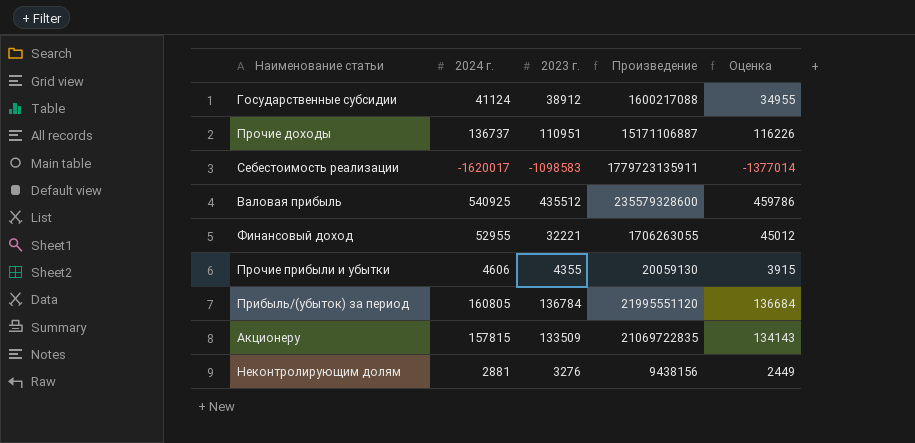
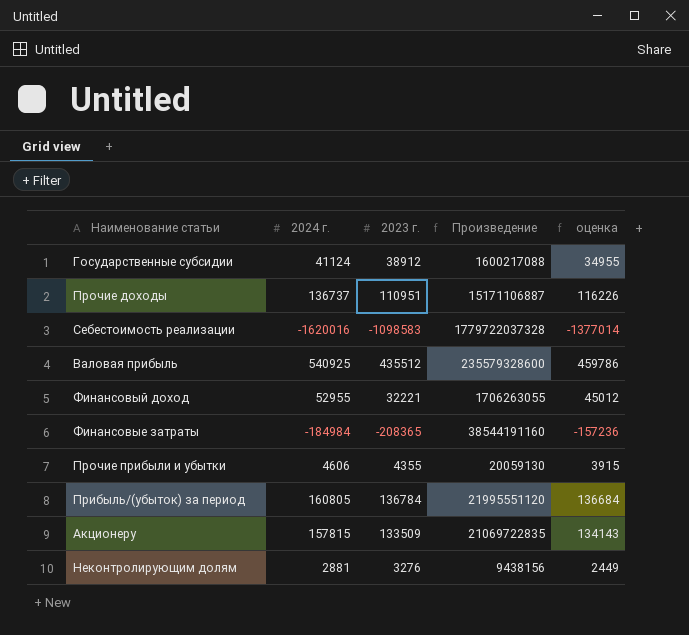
column name: Оценка -> оценка
Себестоимость реализации | 2024 г.: -1620017 -> -1620016
Себестоимость реализации | Произведение: 1779723135911 -> 1779722037328
row Финансовые затраты: none -> -184984 | -208365 | 38544191160 | -157236

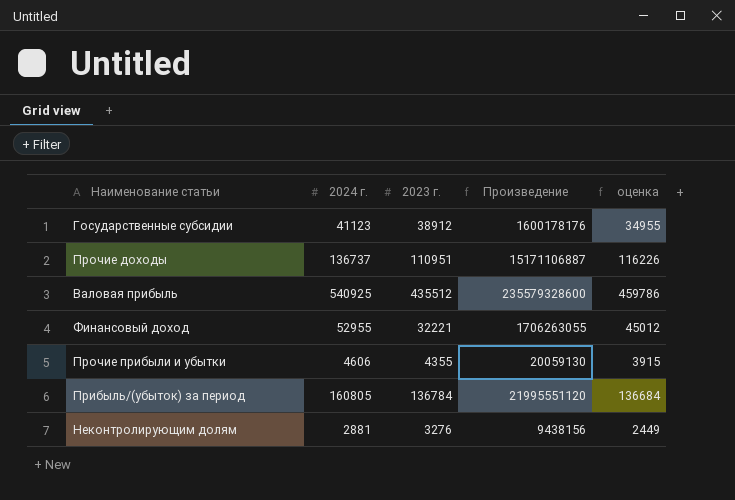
row Себестоимость реализации: -1620016 | -1098583 | 1779722037328 | -1377014 -> none
row Финансовые затраты: -184984 | -208365 | 38544191160 | -157236 -> none
row Акционеру: 157815 | 133509 | 21069722835 | 134143 -> none
Государственные субсидии | 2024 г.: 41124 -> 41123
Государственные субсидии | Произведение: 1600217088 -> 1600178176

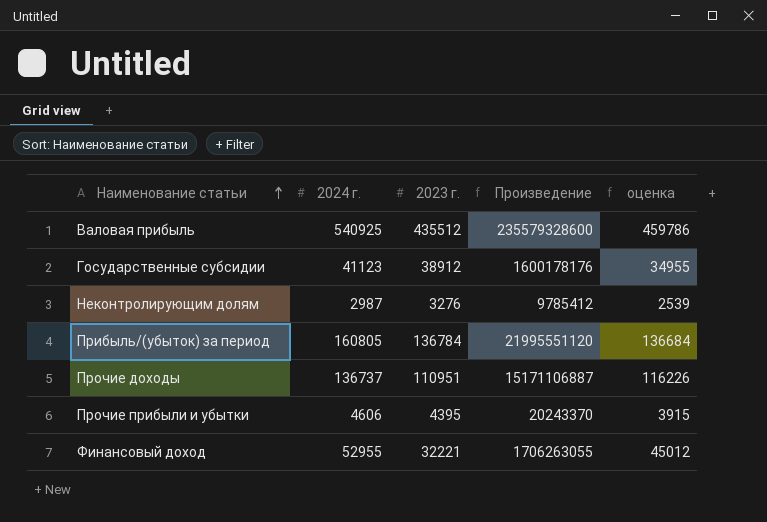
row order: none -> Наименование статьи ascending
Неконтролирующим долям | 2024 г.: 2881 -> 2987
Неконтролирующим долям | Произведение: 9438156 -> 9785412
Неконтролирующим долям | оценка: 2449 -> 2539
Прочие прибыли и убытки | 2023 г.: 4355 -> 4395
Прочие прибыли и убытки | Произведение: 20059130 -> 20243370

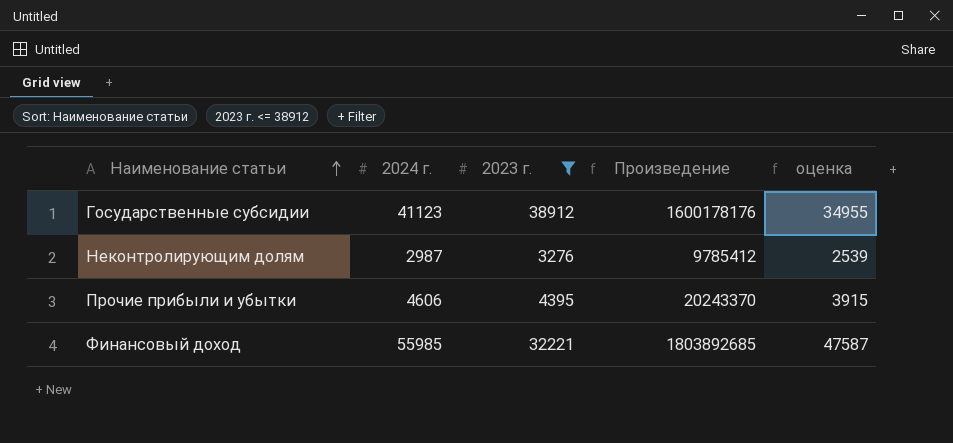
filter: none -> 2023 г. <= 38912
Финансовый доход | 2024 г.: 52955 -> 55985
Финансовый доход | Произведение: 1706263055 -> 1803892685
Финансовый доход | оценка: 45012 -> 47587

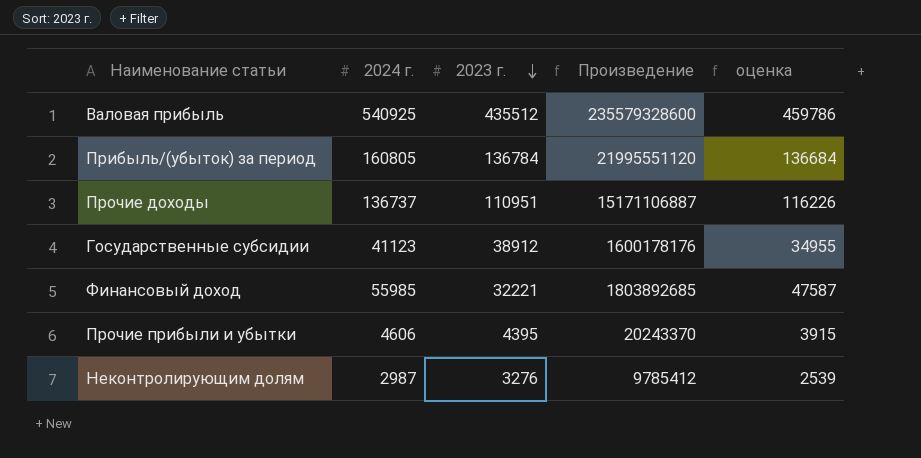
filter: 2023 г. <= 38912 -> none
row order: Наименование статьи ascending -> 2023 г. descending

